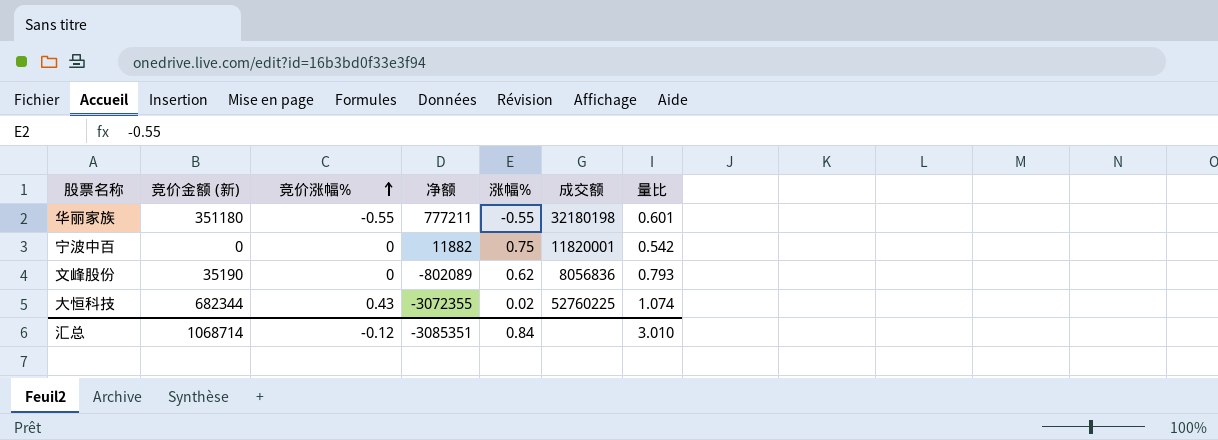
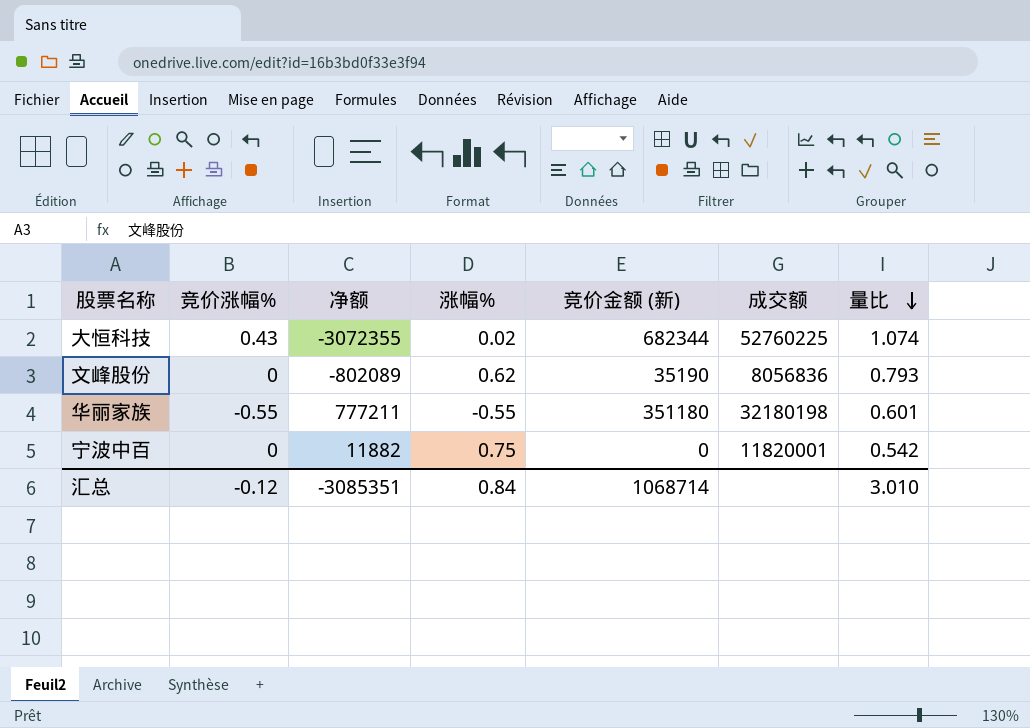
row order: 竞价涨幅% ascending -> 量比 descending
column 竞价金额 (新) | position: 2 -> 5

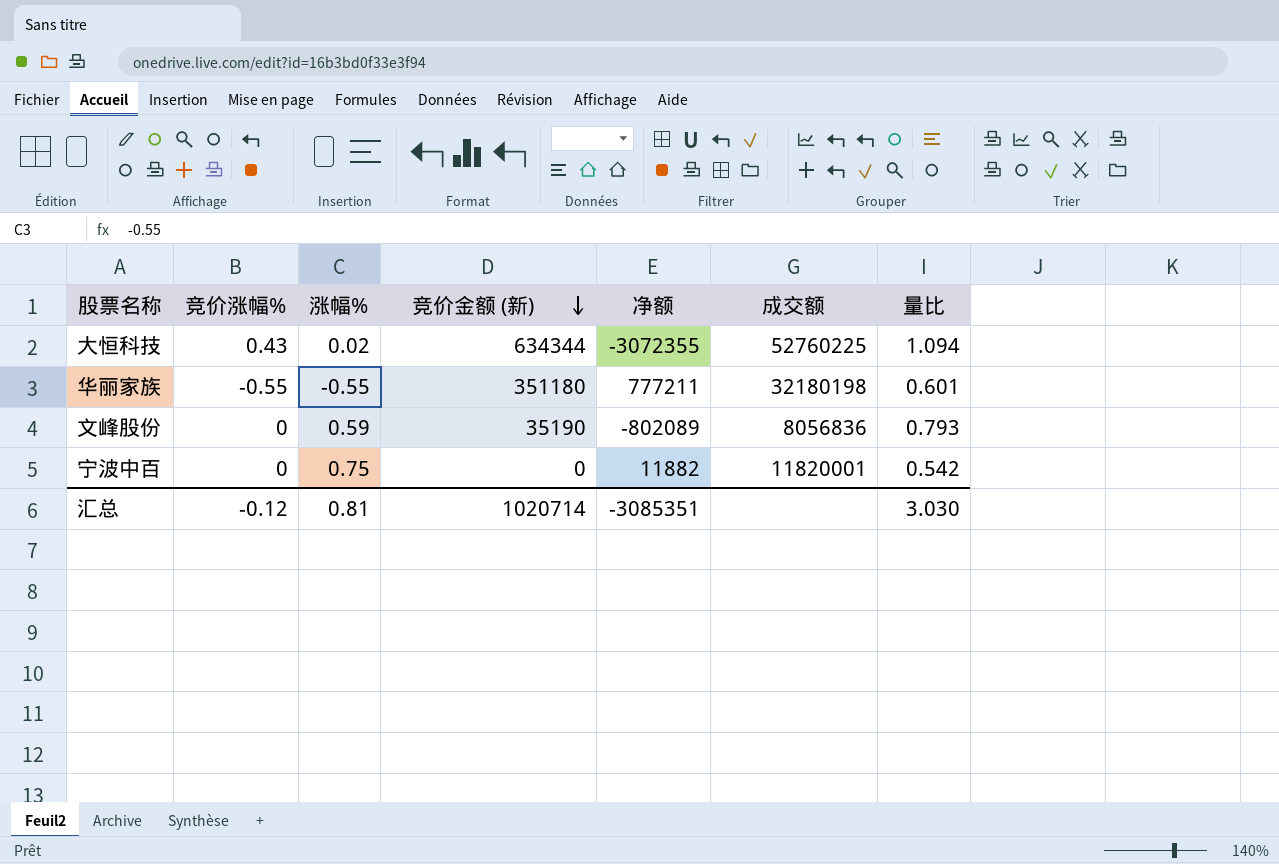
row order: 量比 descending -> 竞价金额 (新) descending
column 净额 | position: 3 -> 5
大恒科技 | 竞价金额 (新): 682344 -> 634344
大恒科技 | 量比: 1.074 -> 1.094
文峰股份 | 涨幅%: 0.62 -> 0.59
汇总 | 涨幅%: 0.84 -> 0.81
汇总 | 竞价金额 (新): 1068714 -> 1020714
汇总 | 量比: 3.010 -> 3.030

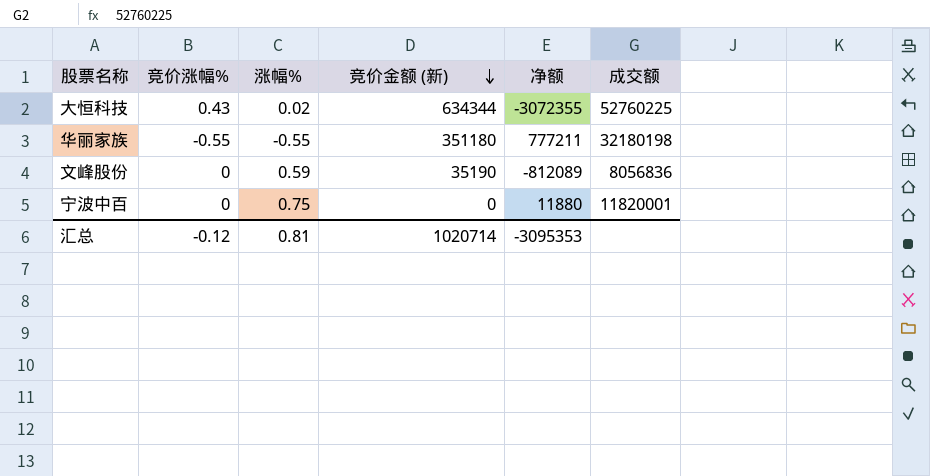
column 量比 | position: 7 -> none
文峰股份 | 净额: -802089 -> -812089
宁波中百 | 净额: 11882 -> 11880
汇总 | 净额: -3085351 -> -3095353

